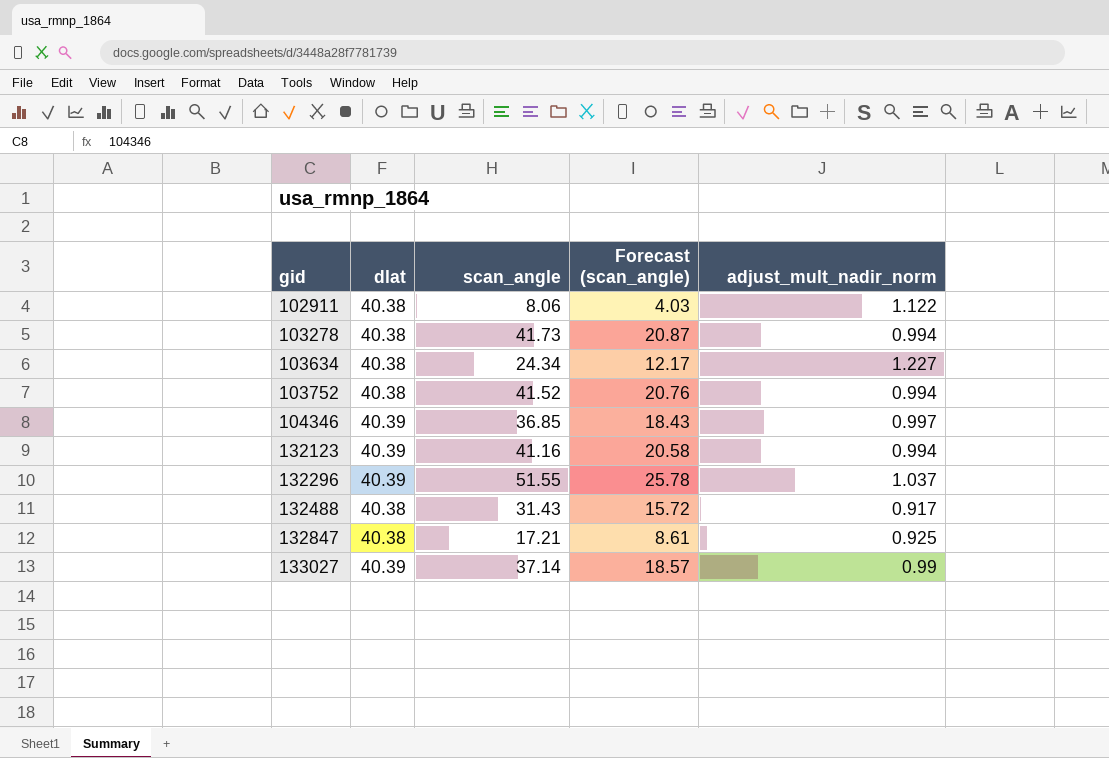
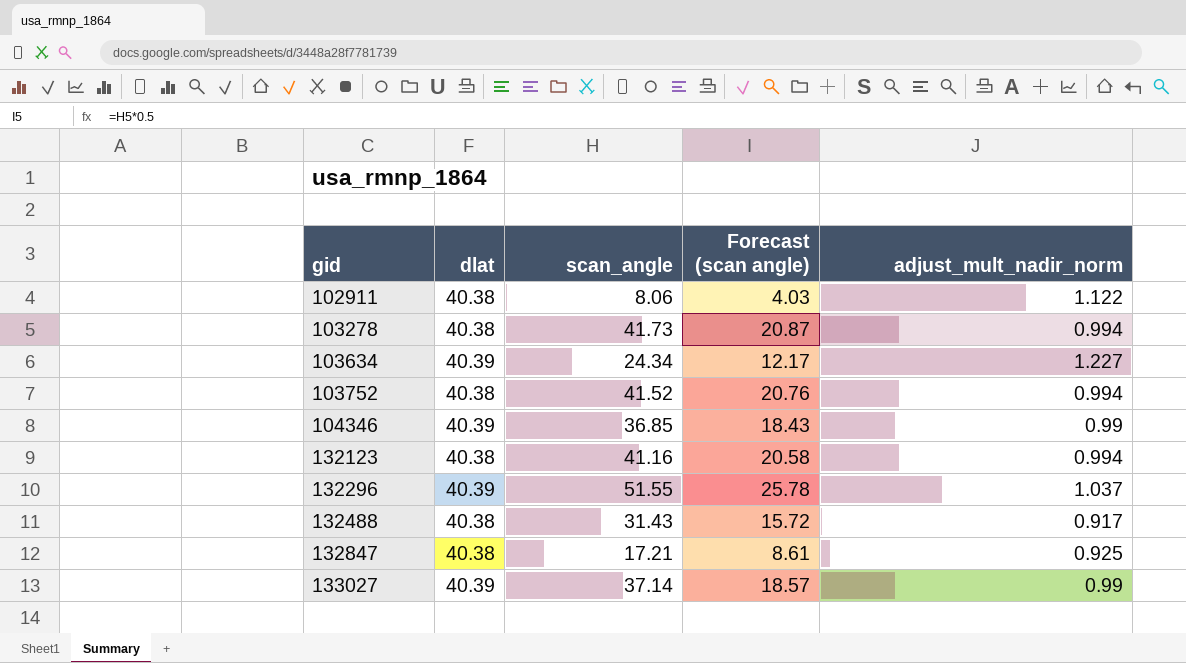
column name: Forecast (scan_angle) -> Forecast (scan angle)
103634 | dlat: 40.38 -> 40.39
104346 | adjust_mult_nadir_norm: 0.997 -> 0.99
132123 | dlat: 40.39 -> 40.38

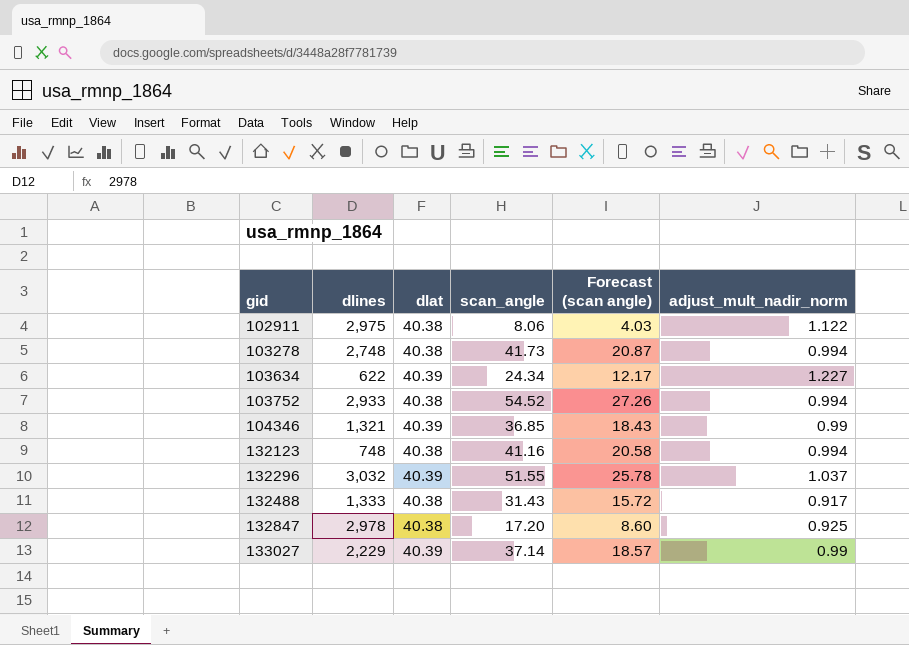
column dlines | position: none -> 2
103752 | scan_angle: 41.52 -> 54.52
103752 | Forecast (scan angle): 20.76 -> 27.26
132847 | scan_angle: 17.21 -> 17.20
132847 | Forecast (scan angle): 8.61 -> 8.60

